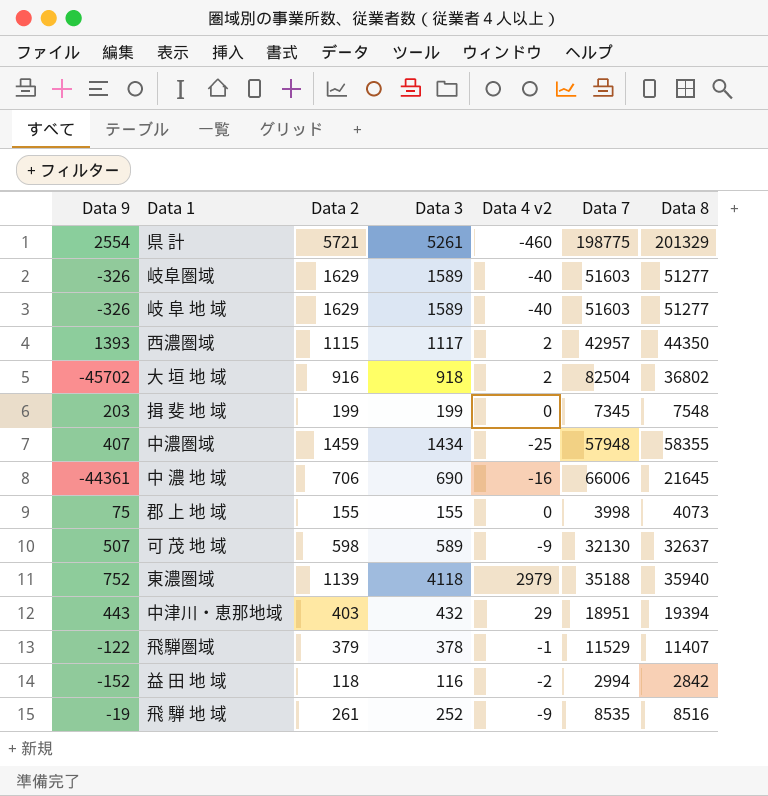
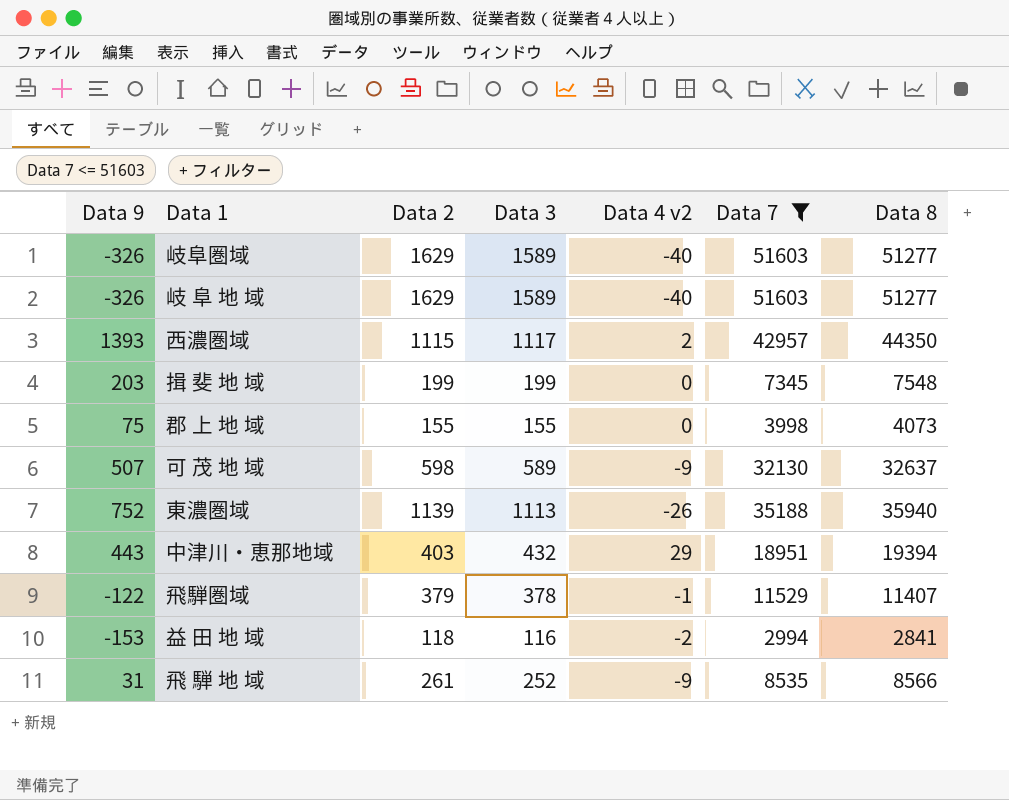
filter: none -> Data 7 <= 51603
東濃圏域 | Data 3: 4118 -> 1113
東濃圏域 | Data 4 v2: 2979 -> -26
益 田 地 域 | Data 9: -152 -> -153
益 田 地 域 | Data 8: 2842 -> 2841
飛 騨 地 域 | Data 9: -19 -> 31
飛 騨 地 域 | Data 8: 8516 -> 8566

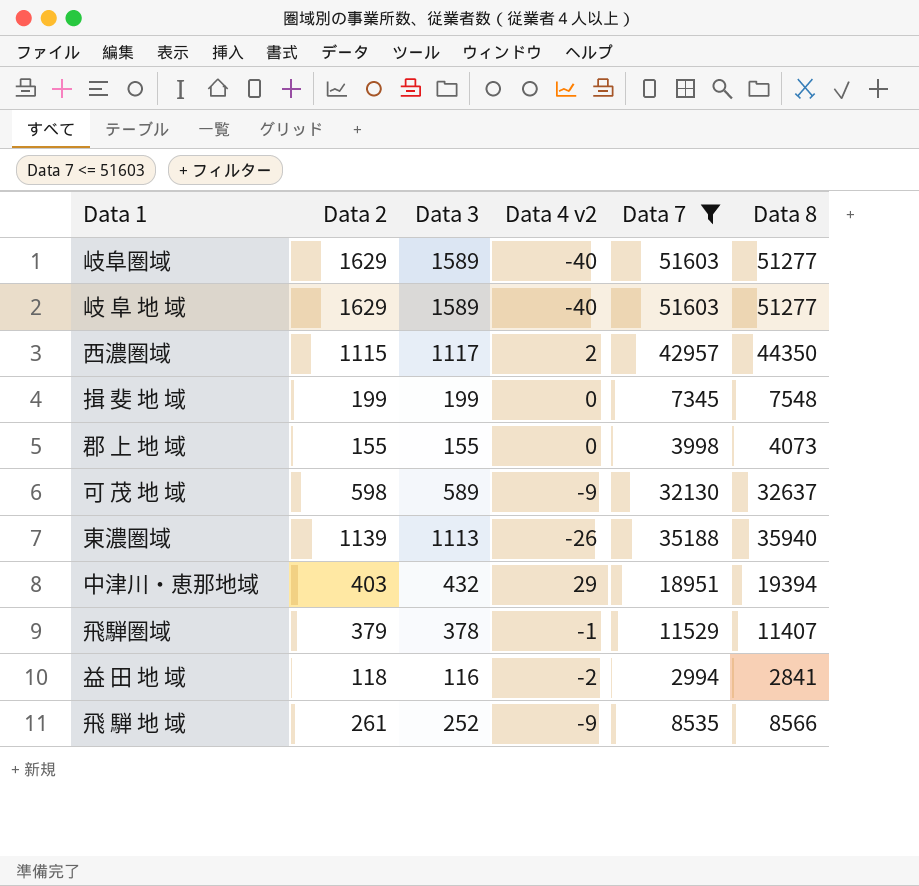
column Data 9 | formula: [Data 8] - [Data 7] -> none

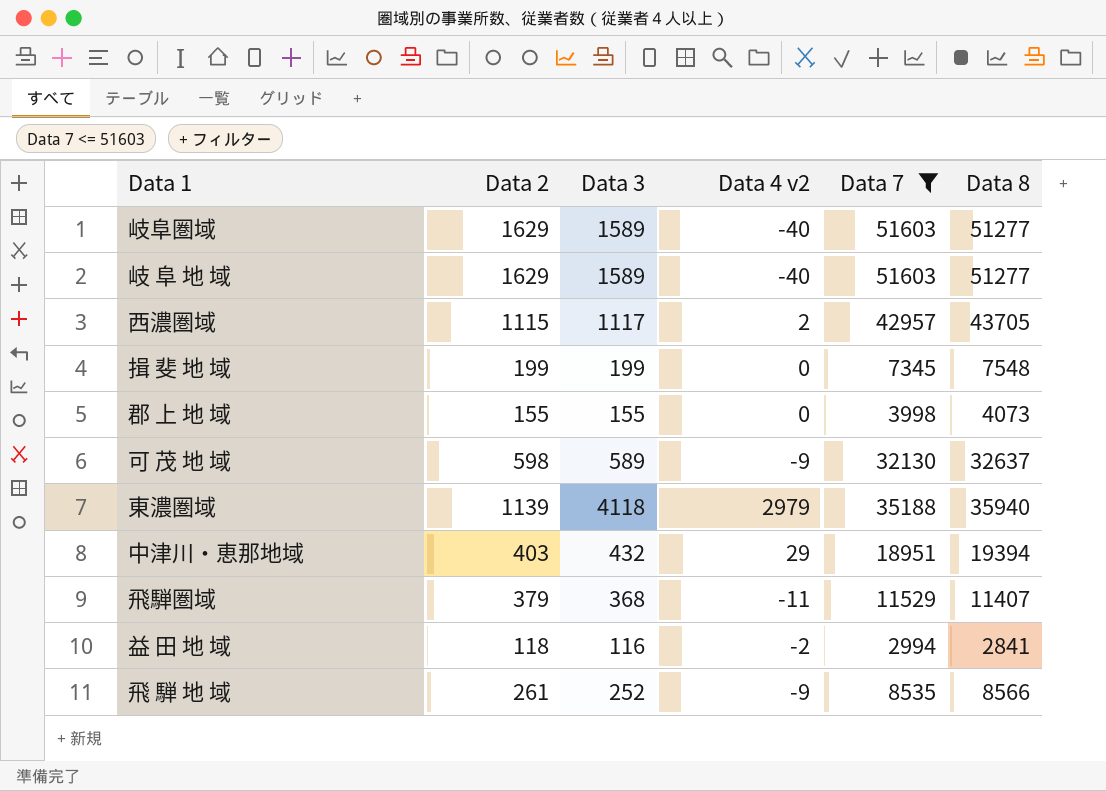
西濃圏域 | Data 8: 44350 -> 43705
東濃圏域 | Data 3: 1113 -> 4118
東濃圏域 | Data 4 v2: -26 -> 2979
飛騨圏域 | Data 3: 378 -> 368
飛騨圏域 | Data 4 v2: -1 -> -11

